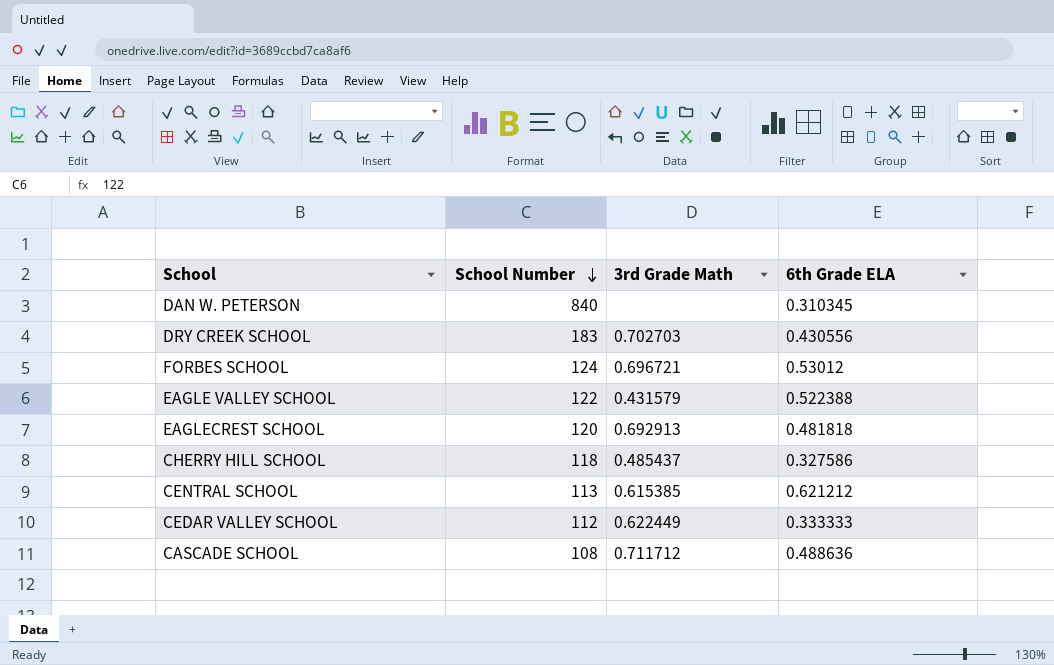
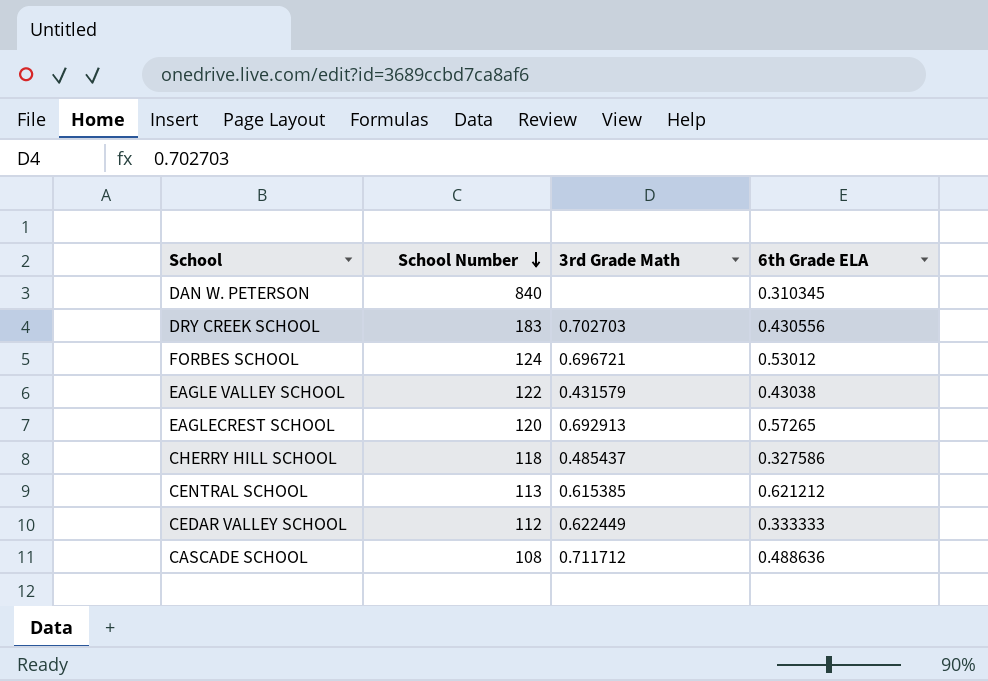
EAGLE VALLEY SCHOOL | 6th Grade ELA: 0.522388 -> 0.43038
EAGLECREST SCHOOL | 6th Grade ELA: 0.481818 -> 0.57265

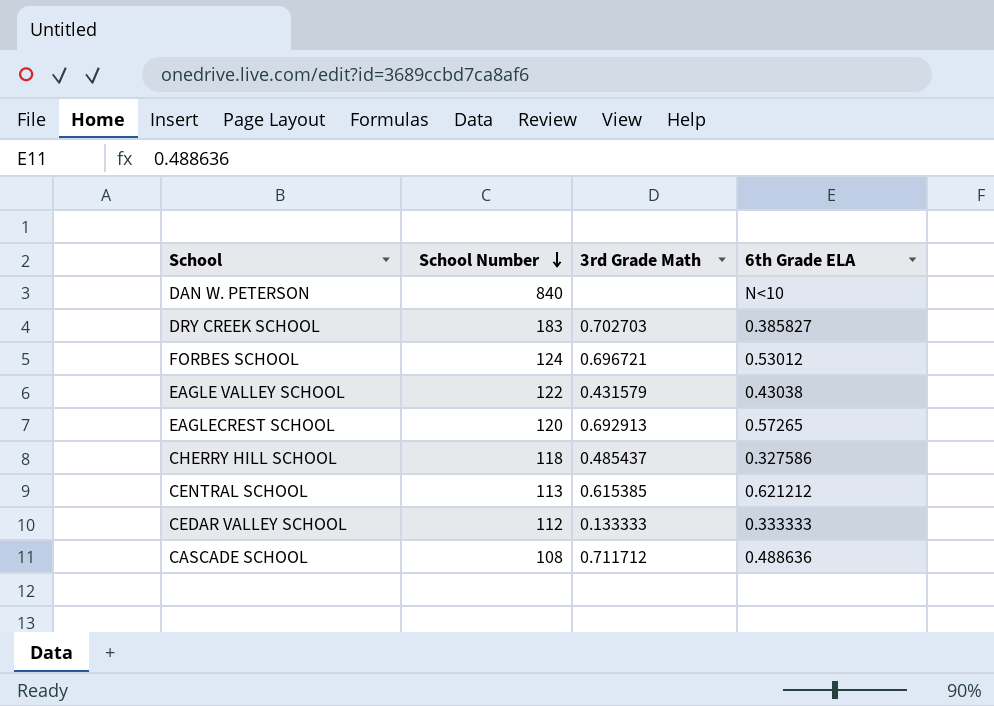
DAN W. PETERSON | 6th Grade ELA: 0.310345 -> N<10
DRY CREEK SCHOOL | 6th Grade ELA: 0.430556 -> 0.385827
CEDAR VALLEY SCHOOL | 3rd Grade Math: 0.622449 -> 0.133333

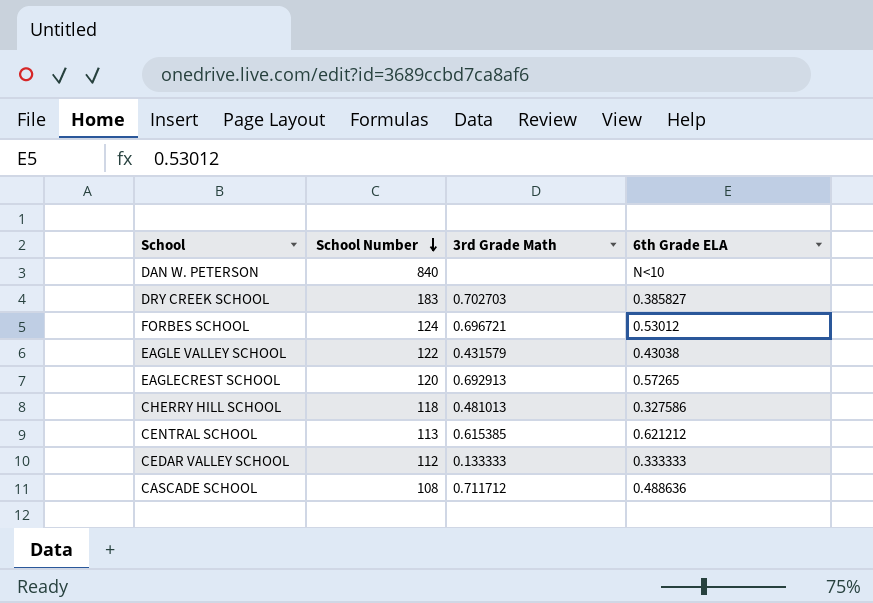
CHERRY HILL SCHOOL | 3rd Grade Math: 0.485437 -> 0.481013

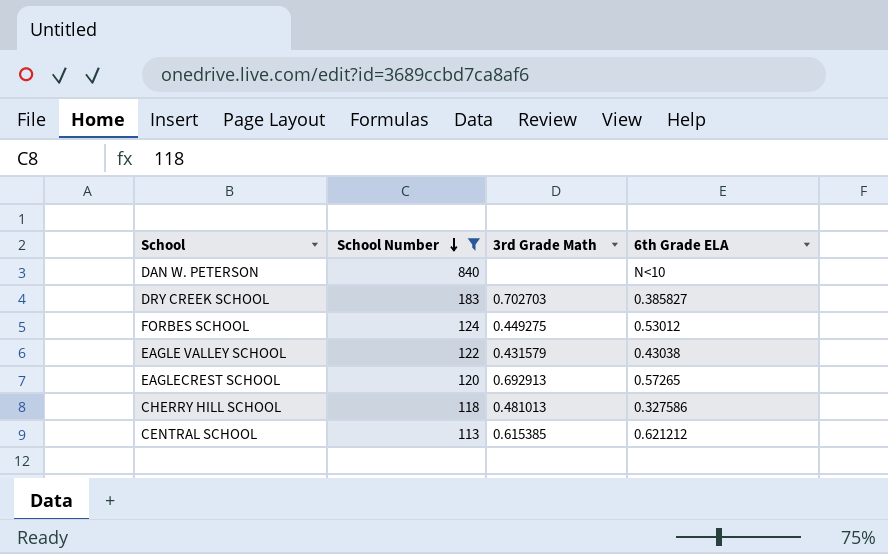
filter: none -> School Number >= 113
FORBES SCHOOL | 3rd Grade Math: 0.696721 -> 0.449275

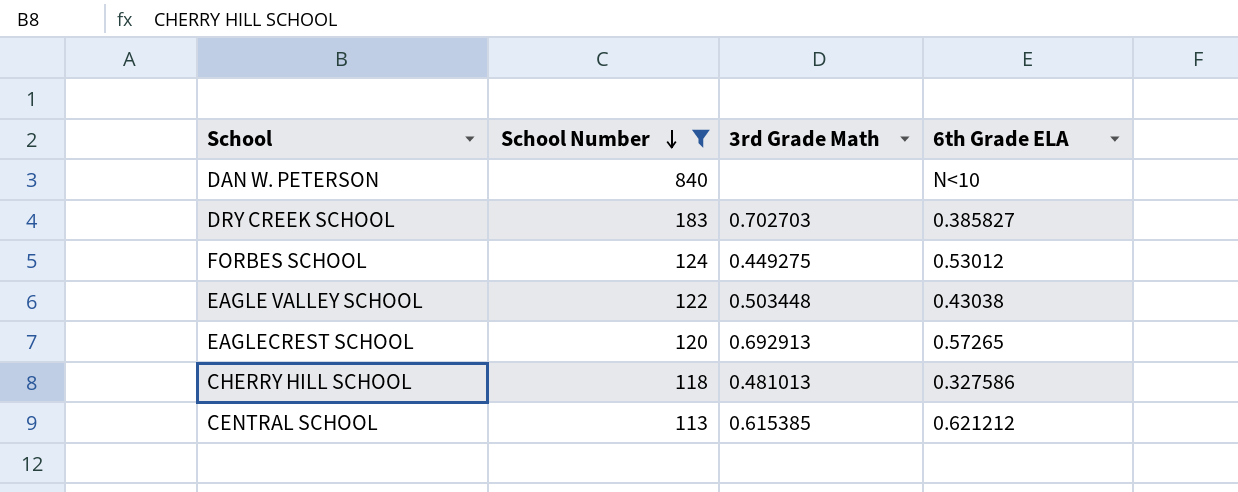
EAGLE VALLEY SCHOOL | 3rd Grade Math: 0.431579 -> 0.503448

